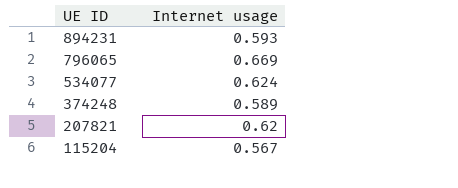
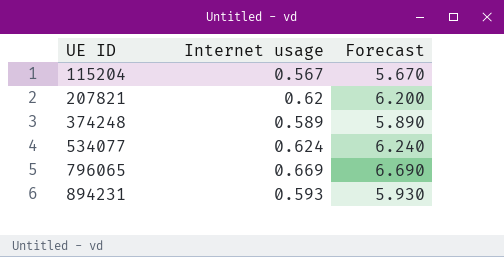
row order: UE ID descending -> UE ID ascending
column Forecast | formula: none -> [Internet usage] * 10

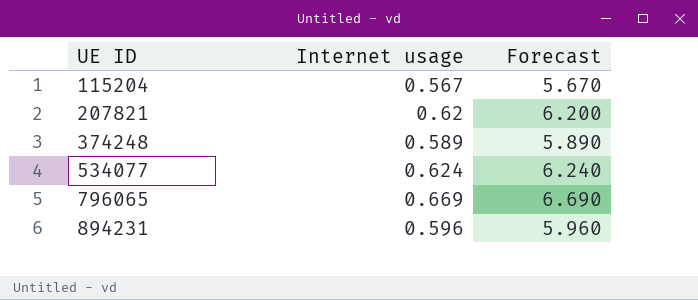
894231 | Internet usage: 0.593 -> 0.596
894231 | Forecast: 5.930 -> 5.960

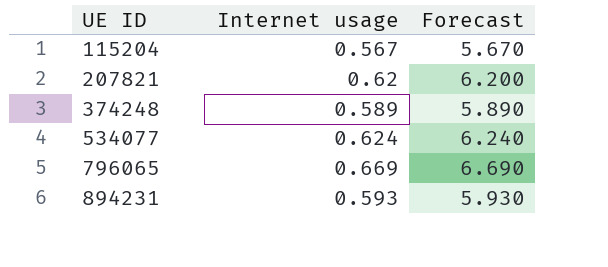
894231 | Internet usage: 0.596 -> 0.593
894231 | Forecast: 5.960 -> 5.930

